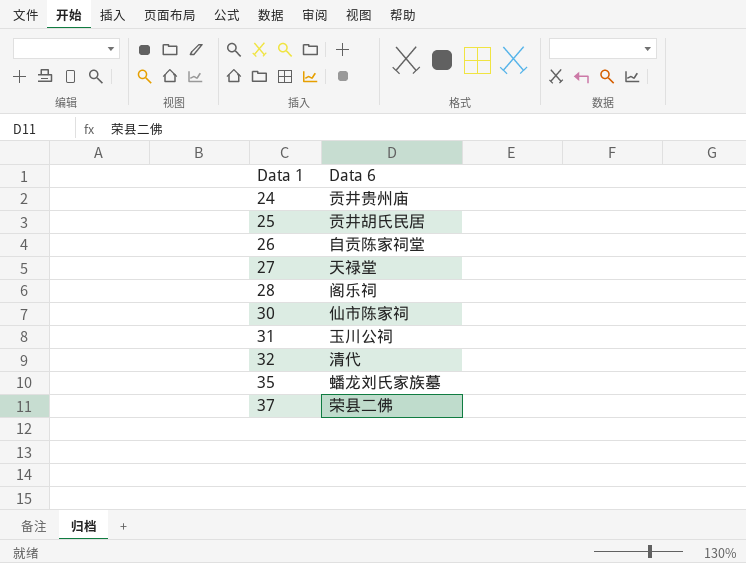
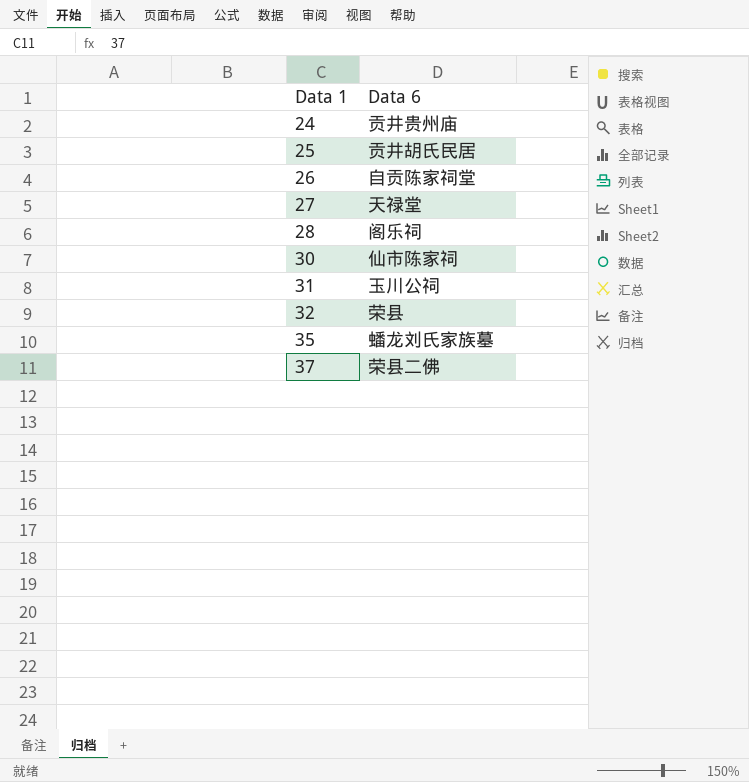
32 | Data 6: 清代 -> 荣县

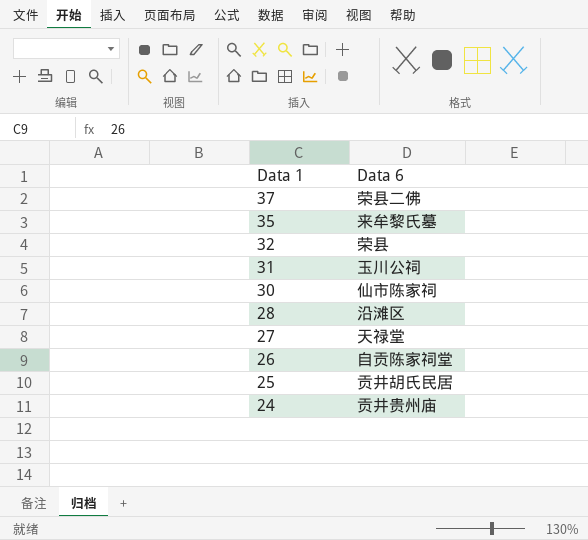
row order: Data 1 ascending -> Data 1 descending
35 | Data 6: 蟠龙刘氏家族墓 -> 来牟黎氏墓
28 | Data 6: 阁乐祠 -> 沿滩区

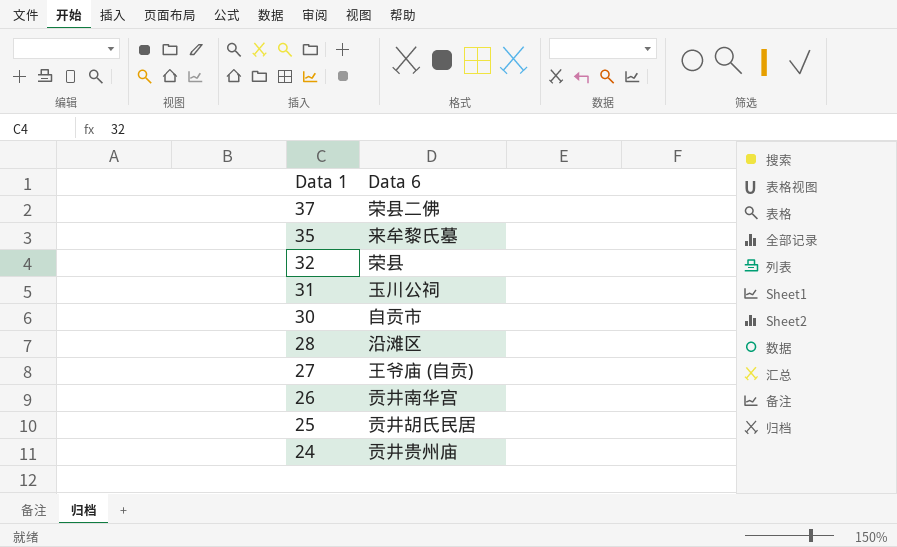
30 | Data 6: 仙市陈家祠 -> 自贡市
27 | Data 6: 天禄堂 -> 王爷庙 (自贡)
26 | Data 6: 自贡陈家祠堂 -> 贡井南华宫

